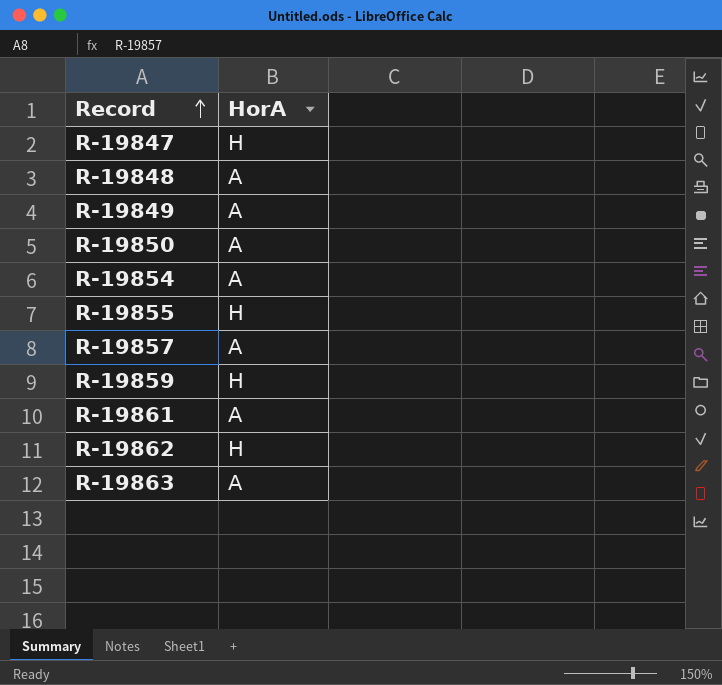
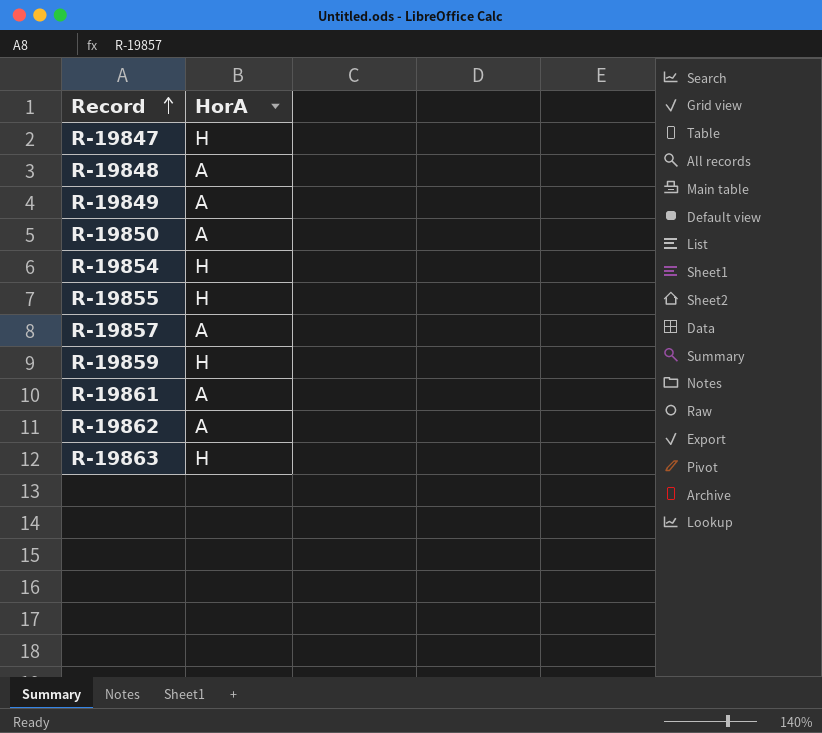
R-19854 | HorA: A -> H
R-19862 | HorA: H -> A
R-19863 | HorA: A -> H

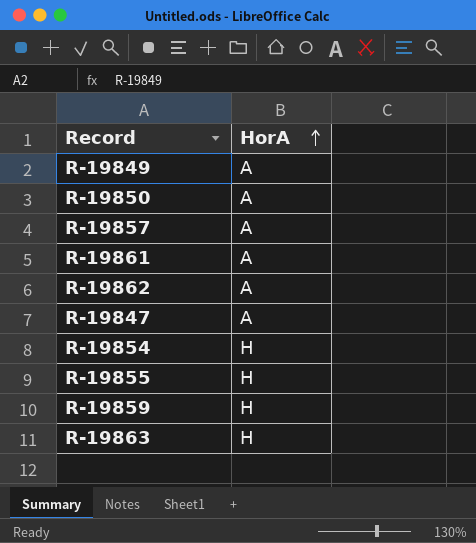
row order: Record ascending -> HorA ascending
row R-19848: A -> none
R-19847 | HorA: H -> A

